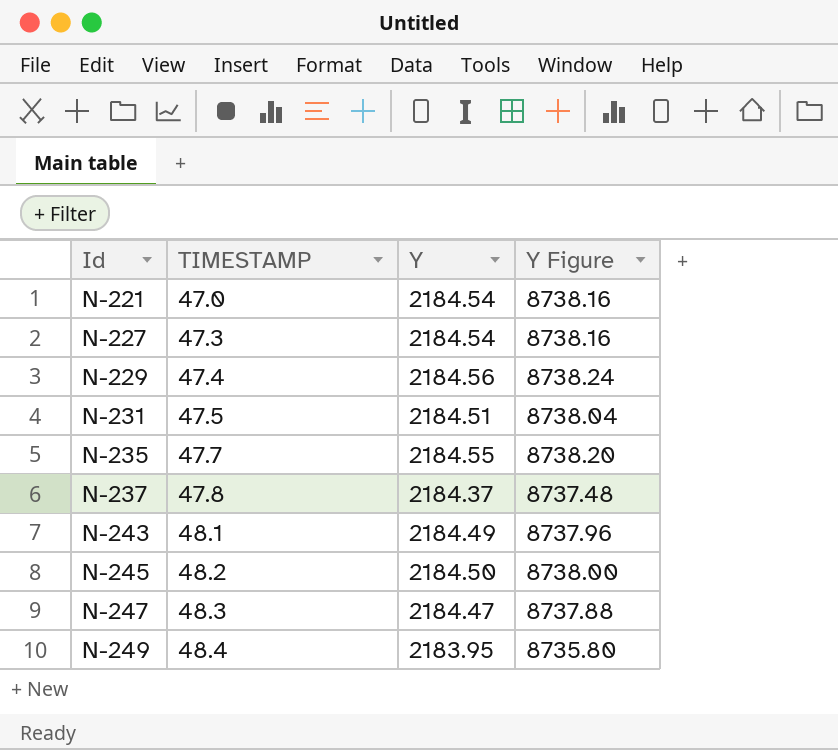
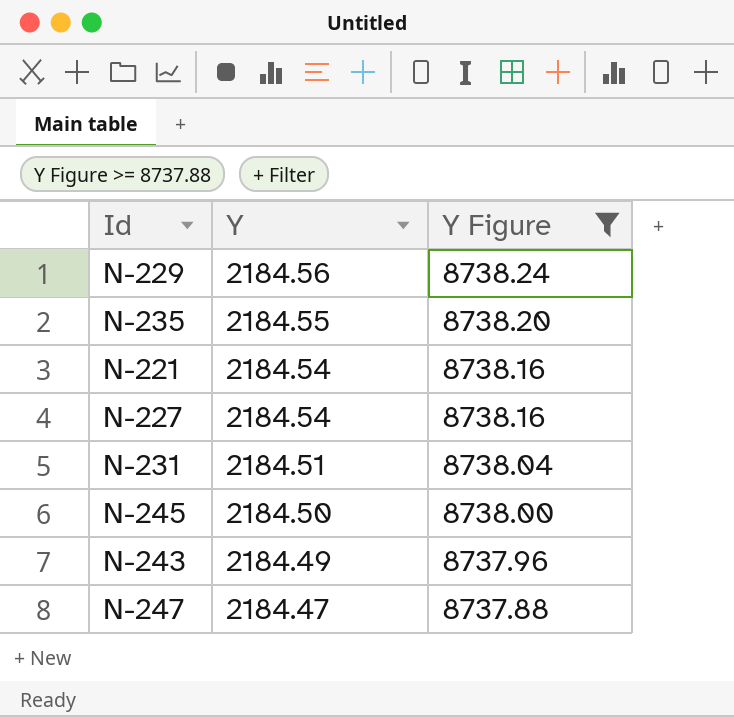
filter: none -> Y Figure >= 8737.88
row order: Id ascending -> Y descending
column TIMESTAMP | position: 2 -> none

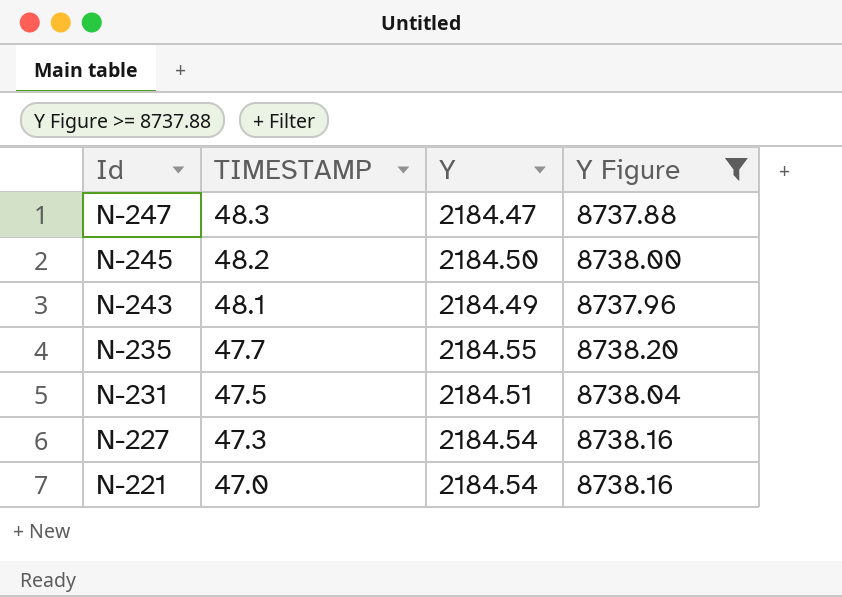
row order: Y descending -> Id descending
column TIMESTAMP | position: none -> 2
row N-229: 2184.56 | 8738.24 -> none

